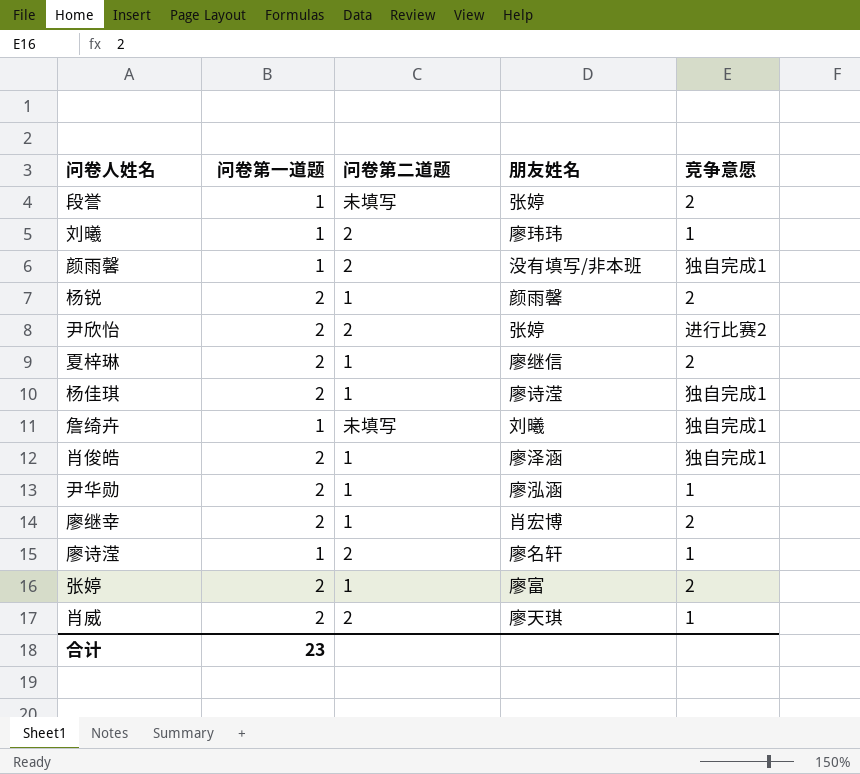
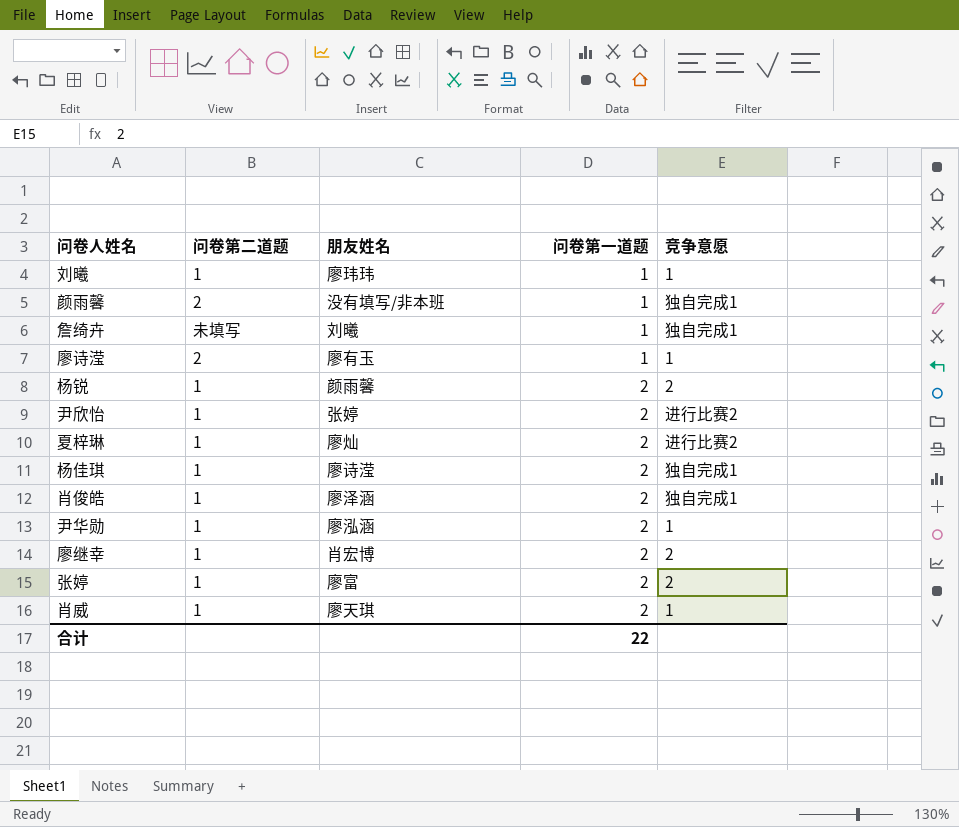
row order: none -> 问卷第一道题 ascending
column 问卷第一道题 | position: 2 -> 4
row 段誉: 1 | 未填写 | 张婷 | 2 -> none
刘曦 | 问卷第二道题: 2 -> 1
廖诗滢 | 朋友姓名: 廖名轩 -> 廖有玉
尹欣怡 | 问卷第二道题: 2 -> 1
夏梓琳 | 朋友姓名: 廖继信 -> 廖灿
夏梓琳 | 竞争意愿: 2 -> 进行比赛2
肖威 | 问卷第二道题: 2 -> 1
合计 | 问卷第一道题: 23 -> 22

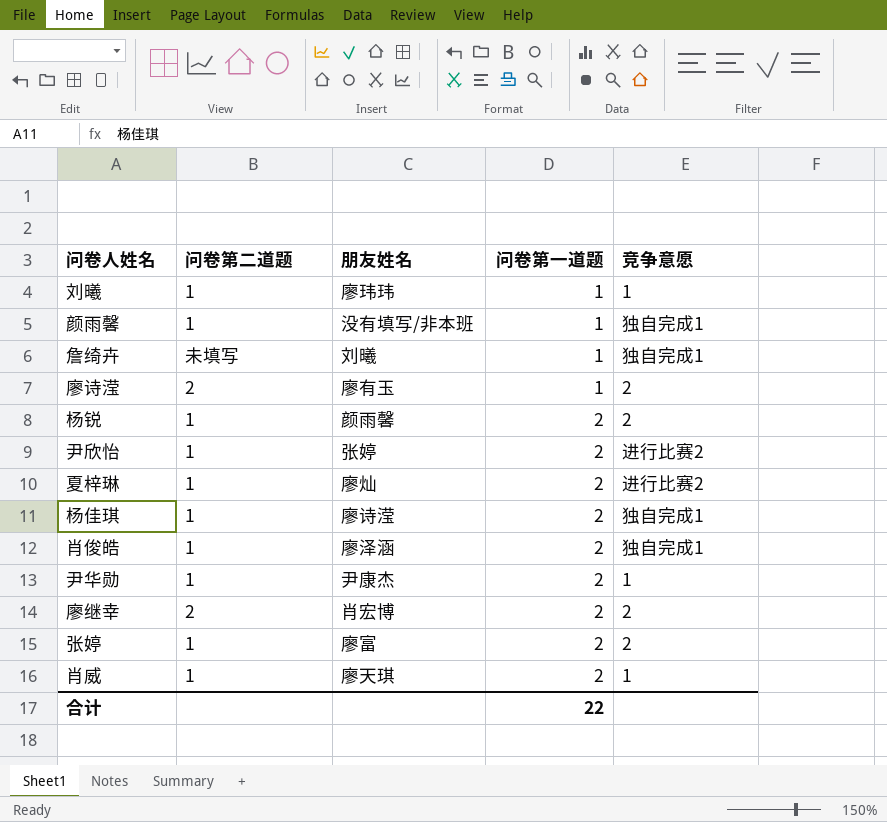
颜雨馨 | 问卷第二道题: 2 -> 1
廖诗滢 | 竞争意愿: 1 -> 2
尹华勋 | 朋友姓名: 廖泓涵 -> 尹康杰
廖继幸 | 问卷第二道题: 1 -> 2

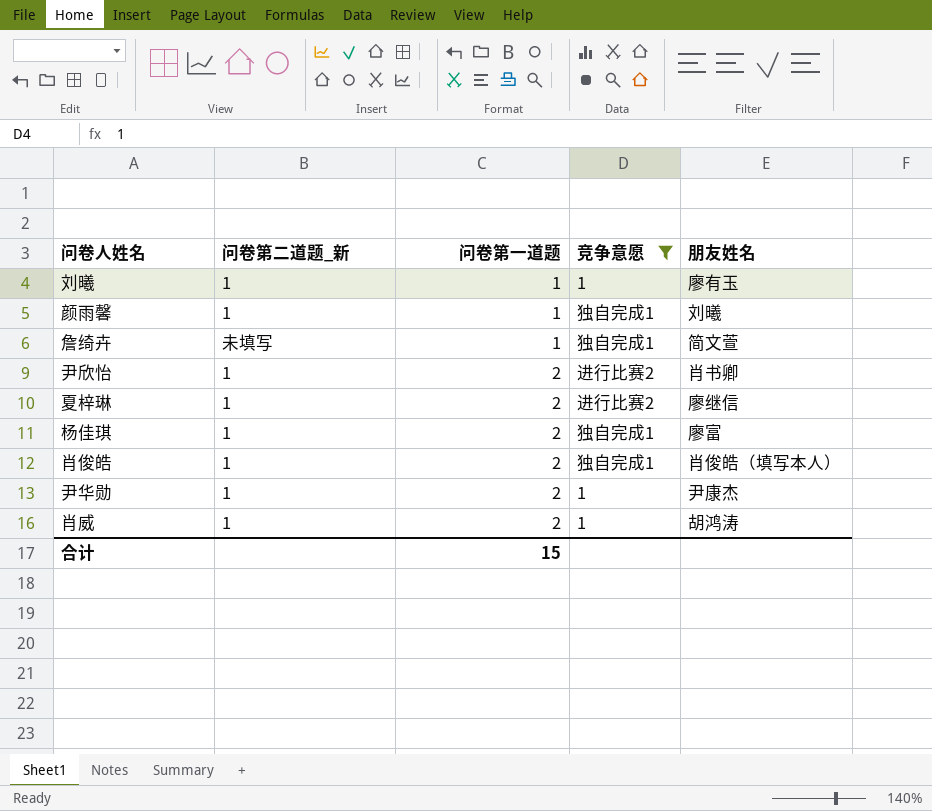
filter: none -> 竞争意愿 != 2
column name: 问卷第二道题 -> 问卷第二道题_新
column 朋友姓名 | position: 3 -> 5
刘曦 | 朋友姓名: 廖玮玮 -> 廖有玉
颜雨馨 | 朋友姓名: 没有填写/非本班 -> 刘曦
詹绮卉 | 朋友姓名: 刘曦 -> 简文萱
尹欣怡 | 朋友姓名: 张婷 -> 肖书卿
夏梓琳 | 朋友姓名: 廖灿 -> 廖继信
杨佳琪 | 朋友姓名: 廖诗滢 -> 廖富
肖俊皓 | 朋友姓名: 廖泽涵 -> 肖俊皓（填写本人）
肖威 | 朋友姓名: 廖天琪 -> 胡鸿涛
合计 | 问卷第一道题: 22 -> 15

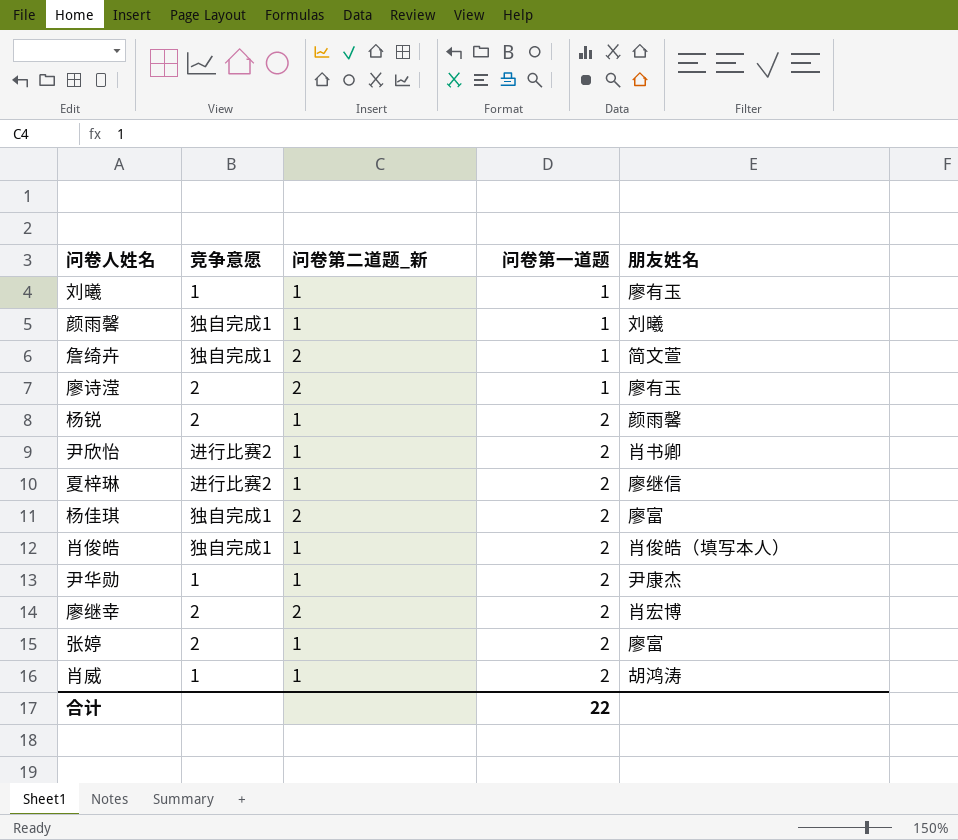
filter: 竞争意愿 != 2 -> none
column 竞争意愿 | position: 4 -> 2
詹绮卉 | 问卷第二道题_新: 未填写 -> 2
杨佳琪 | 问卷第二道题_新: 1 -> 2
合计 | 问卷第一道题: 15 -> 22

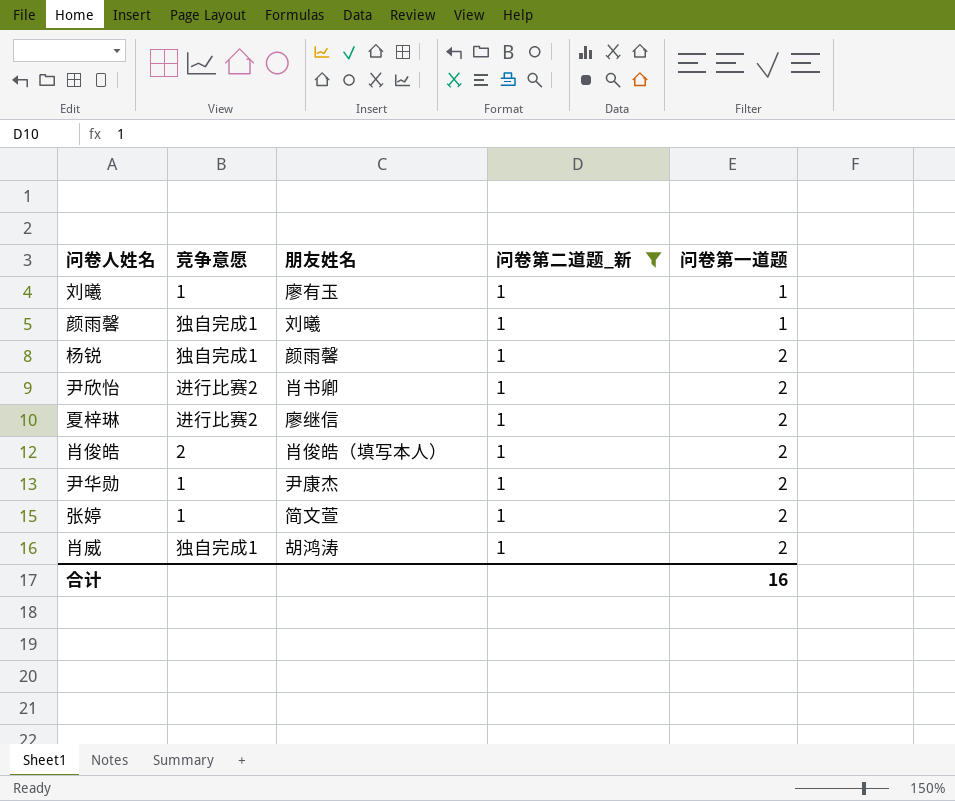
filter: none -> 问卷第二道题_新 = 1
column 朋友姓名 | position: 5 -> 3
杨锐 | 竞争意愿: 2 -> 独自完成1
肖俊皓 | 竞争意愿: 独自完成1 -> 2
张婷 | 竞争意愿: 2 -> 1
张婷 | 朋友姓名: 廖富 -> 简文萱
肖威 | 竞争意愿: 1 -> 独自完成1
合计 | 问卷第一道题: 22 -> 16

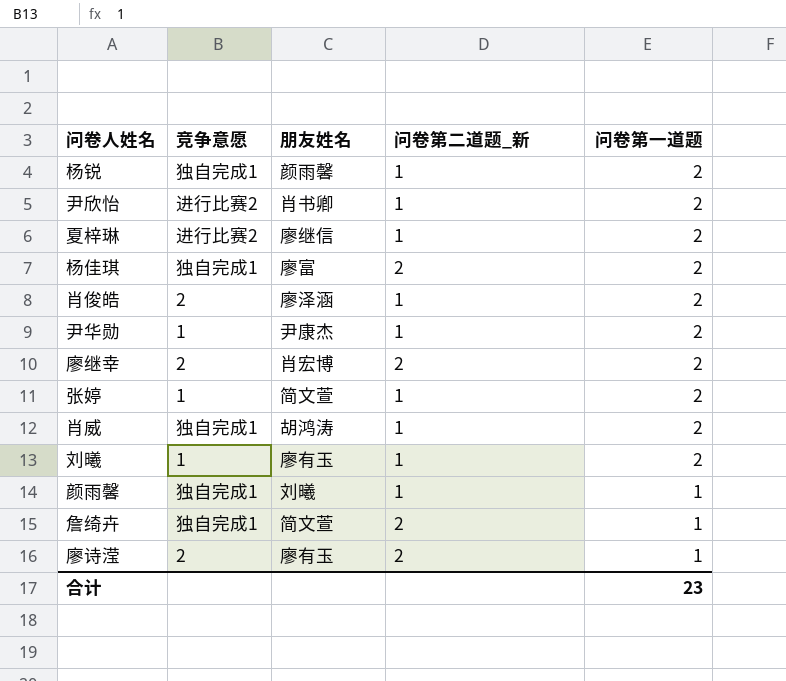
filter: 问卷第二道题_新 = 1 -> none
row order: 问卷第一道题 ascending -> 问卷第一道题 descending
肖俊皓 | 朋友姓名: 肖俊皓（填写本人） -> 廖泽涵
刘曦 | 问卷第一道题: 1 -> 2
合计 | 问卷第一道题: 16 -> 23

